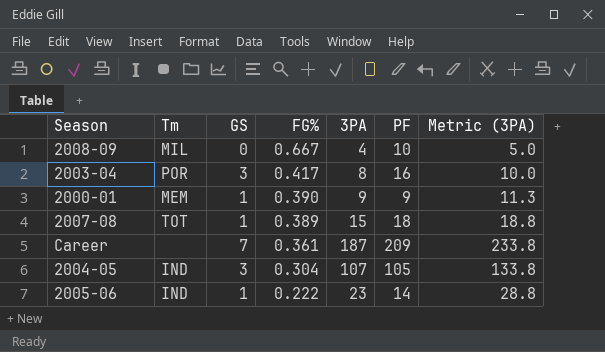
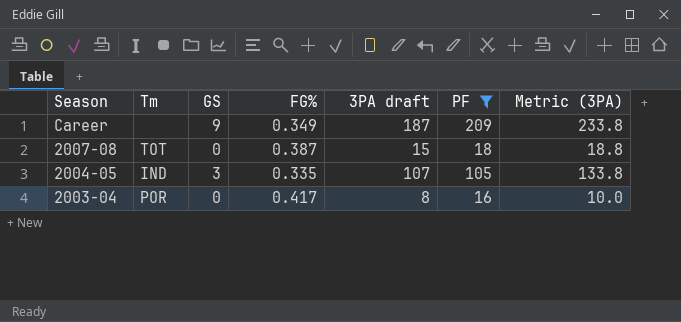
filter: none -> PF >= 16
row order: FG% descending -> Season descending
column name: 3PA -> 3PA draft
Career | GS: 7 -> 9
Career | FG%: 0.361 -> 0.349
2007-08 | GS: 1 -> 0
2007-08 | FG%: 0.389 -> 0.387
2004-05 | FG%: 0.304 -> 0.335
2003-04 | GS: 3 -> 0

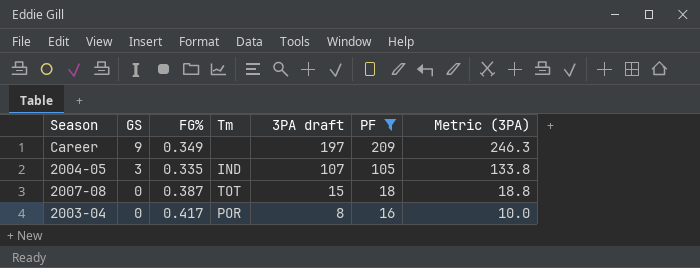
row order: Season descending -> GS descending
column Tm | position: 2 -> 4
Career | 3PA draft: 187 -> 197
Career | Metric (3PA): 233.8 -> 246.3

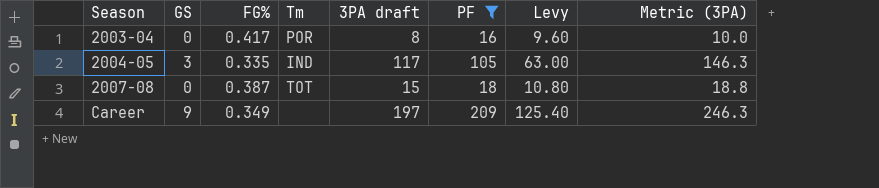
row order: GS descending -> Season ascending
column Levy | formula: none -> [PF] * 0.6
2004-05 | 3PA draft: 107 -> 117
2004-05 | Metric (3PA): 133.8 -> 146.3

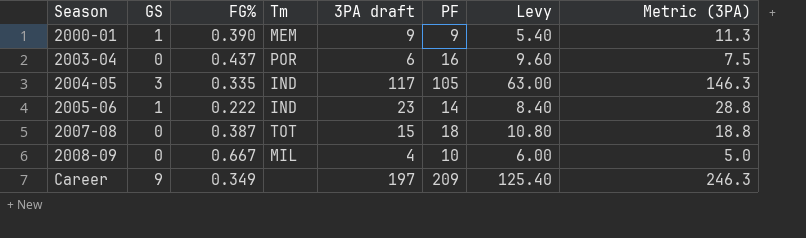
filter: PF >= 16 -> none
2003-04 | FG%: 0.417 -> 0.437
2003-04 | 3PA draft: 8 -> 6
2003-04 | Metric (3PA): 10.0 -> 7.5

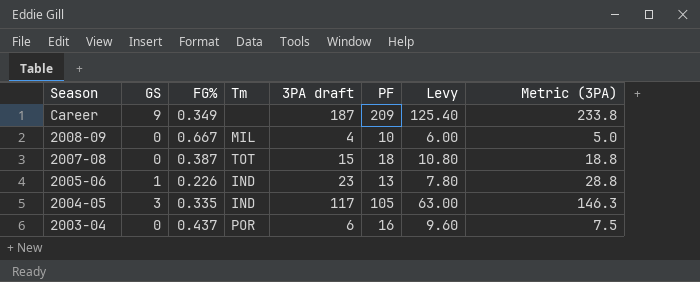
row order: Season ascending -> Season descending
row 2000-01: 1 | 0.390 | MEM | 9 | 9 | 5.40 | 11.3 -> none
Career | 3PA draft: 197 -> 187
Career | Metric (3PA): 246.3 -> 233.8
2005-06 | FG%: 0.222 -> 0.226
2005-06 | PF: 14 -> 13
2005-06 | Levy: 8.40 -> 7.80

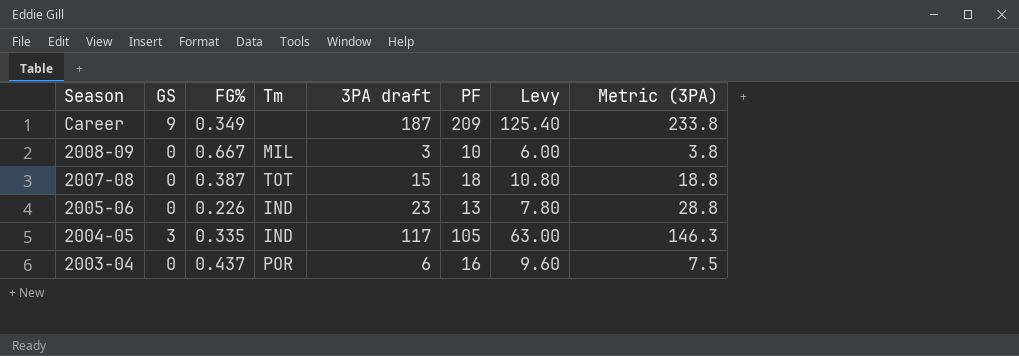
2008-09 | 3PA draft: 4 -> 3
2008-09 | Metric (3PA): 5.0 -> 3.8
2005-06 | GS: 1 -> 0

